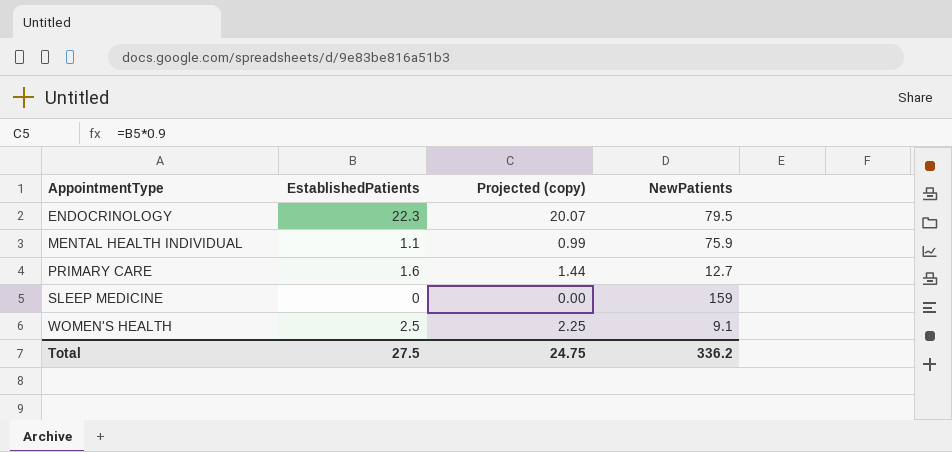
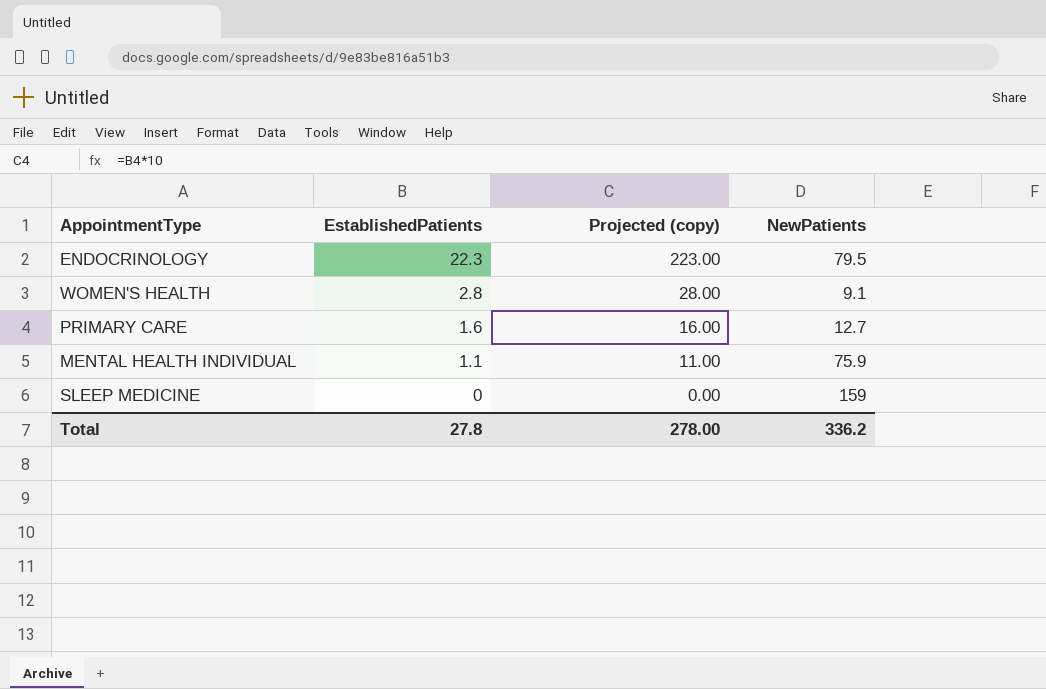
row order: AppointmentType ascending -> EstablishedPatients descending
column Projected (copy) | formula: [EstablishedPatients] * 0.9 -> [EstablishedPatients] * 10
WOMEN'S HEALTH | EstablishedPatients: 2.5 -> 2.8
Total | EstablishedPatients: 27.5 -> 27.8
Total | Projected (copy): 24.75 -> 278.00

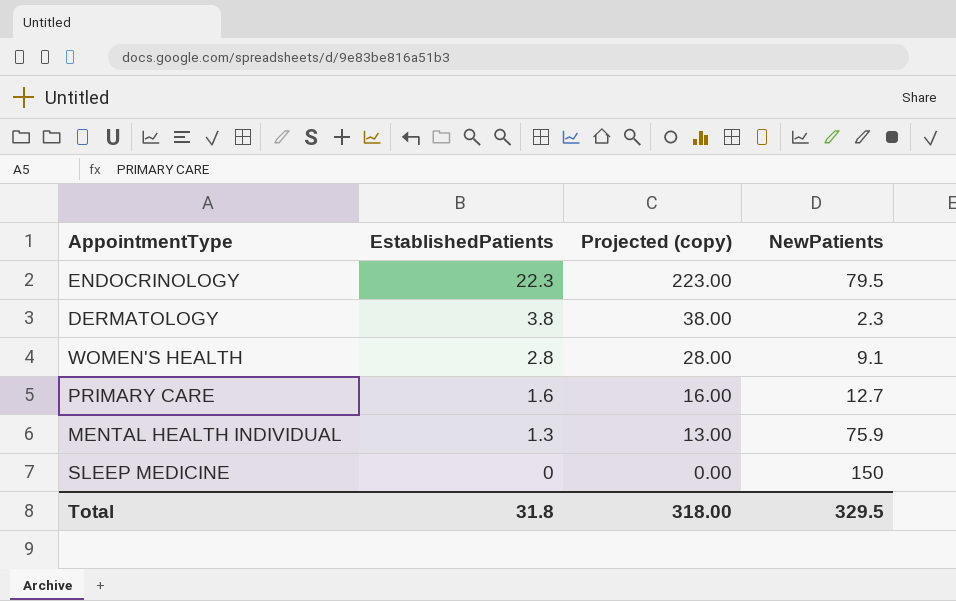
row DERMATOLOGY: none -> 3.8 | 38.00 | 2.3
MENTAL HEALTH INDIVIDUAL | EstablishedPatients: 1.1 -> 1.3
MENTAL HEALTH INDIVIDUAL | Projected (copy): 11.00 -> 13.00
SLEEP MEDICINE | NewPatients: 159 -> 150
Total | EstablishedPatients: 27.8 -> 31.8
Total | Projected (copy): 278.00 -> 318.00
Total | NewPatients: 336.2 -> 329.5

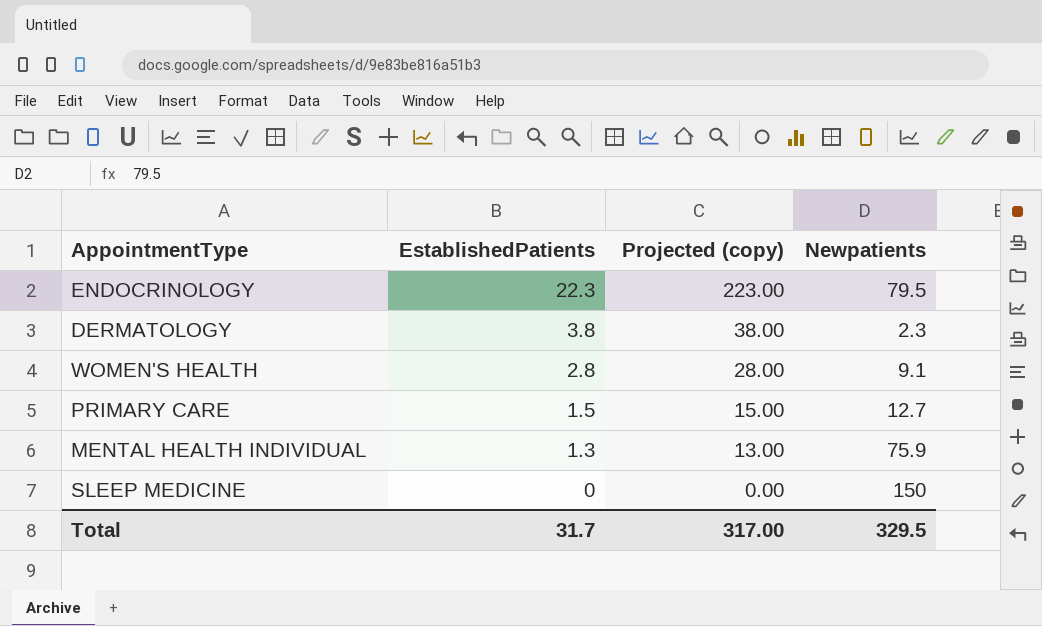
column name: NewPatients -> Newpatients
PRIMARY CARE | EstablishedPatients: 1.6 -> 1.5
PRIMARY CARE | Projected (copy): 16.00 -> 15.00
Total | EstablishedPatients: 31.8 -> 31.7
Total | Projected (copy): 318.00 -> 317.00

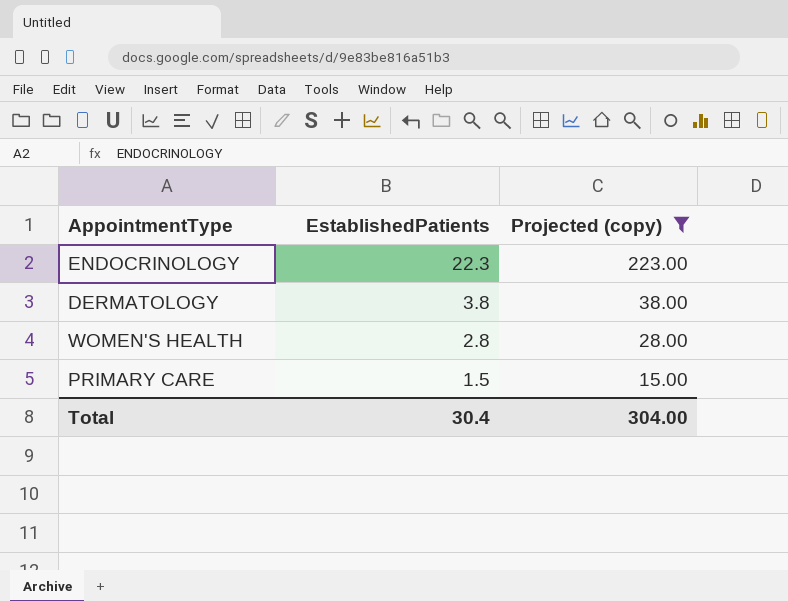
filter: none -> Projected (copy) >= 15.00
column Newpatients | position: 4 -> none
Total | EstablishedPatients: 31.7 -> 30.4
Total | Projected (copy): 317.00 -> 304.00

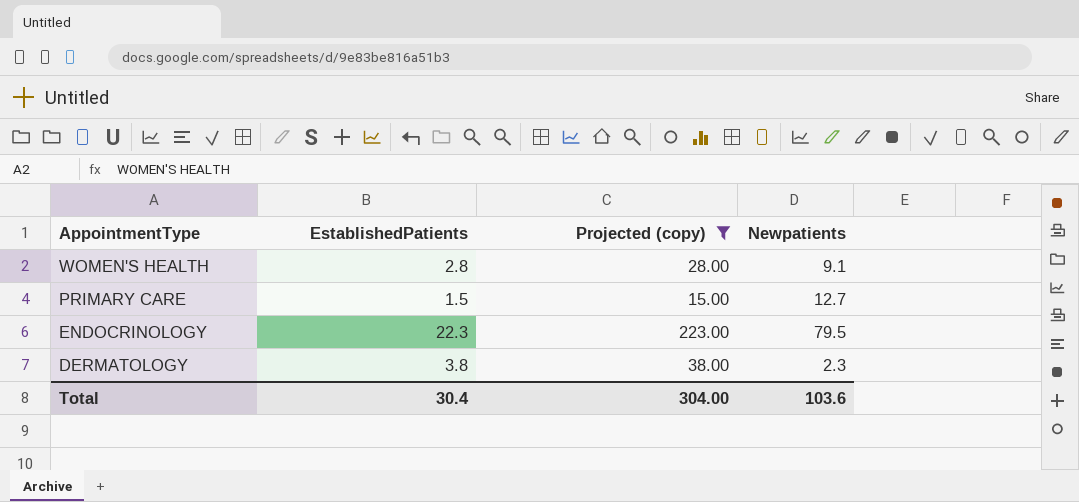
row order: EstablishedPatients descending -> AppointmentType descending
column Newpatients | position: none -> 4

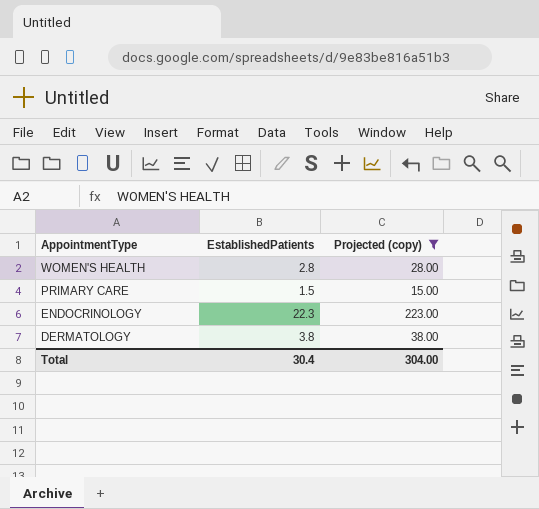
column Newpatients | position: 4 -> none

